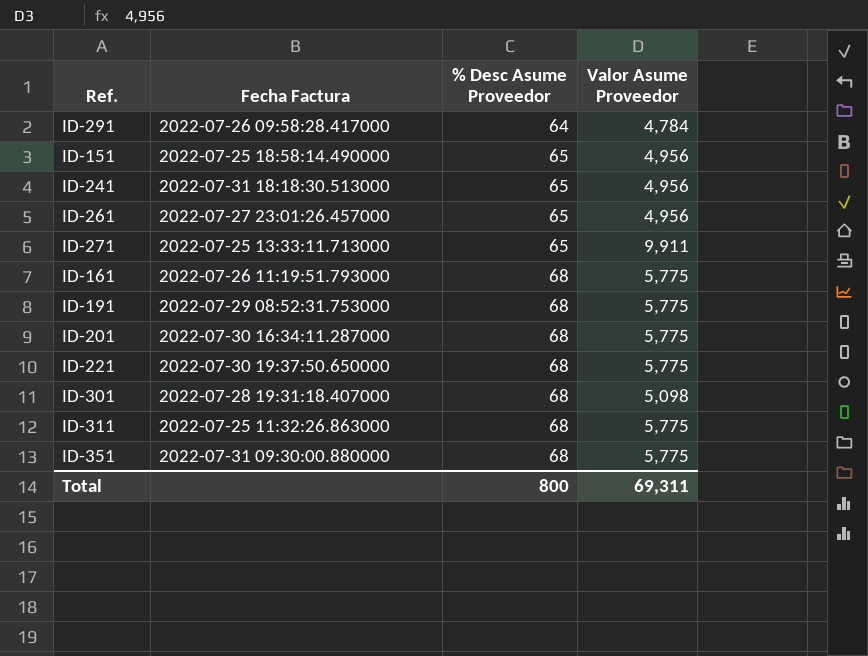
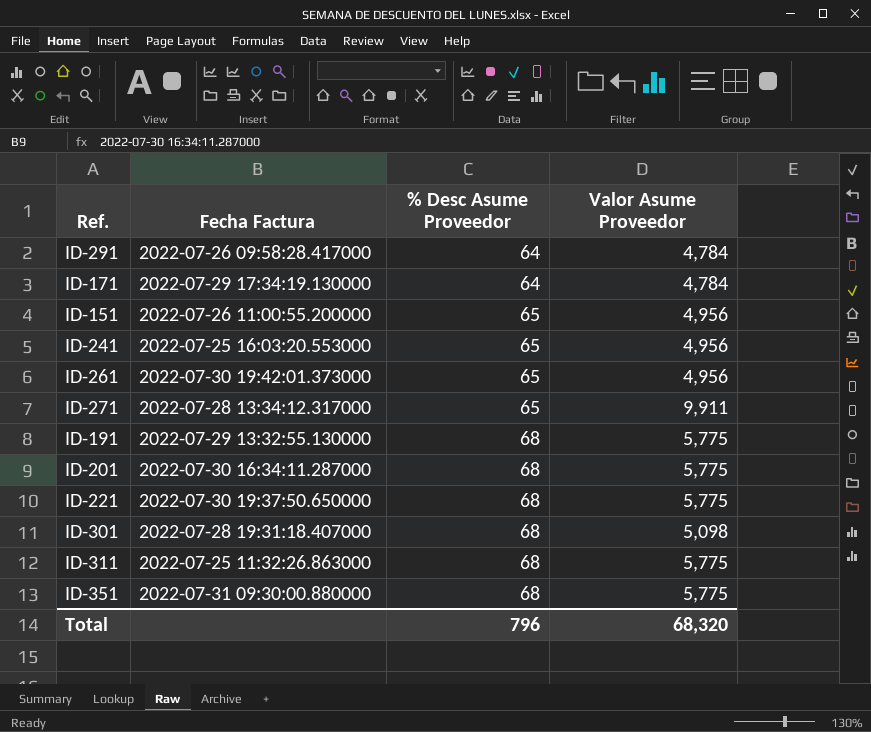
row ID-161: 2022-07-26 11:19:51.793000 | 68 | 5,775 -> none
row ID-171: none -> 2022-07-29 17:34:19.130000 | 64 | 4,784
ID-151 | Fecha Factura: 2022-07-25 18:58:14.490000 -> 2022-07-26 11:00:55.200000
ID-241 | Fecha Factura: 2022-07-31 18:18:30.513000 -> 2022-07-25 16:03:20.553000
ID-261 | Fecha Factura: 2022-07-27 23:01:26.457000 -> 2022-07-30 19:42:01.373000
ID-271 | Fecha Factura: 2022-07-25 13:33:11.713000 -> 2022-07-28 13:34:12.317000
ID-191 | Fecha Factura: 2022-07-29 08:52:31.753000 -> 2022-07-29 13:32:55.130000
Total | % Desc Asume Proveedor: 800 -> 796
Total | Valor Asume Proveedor: 69,311 -> 68,320

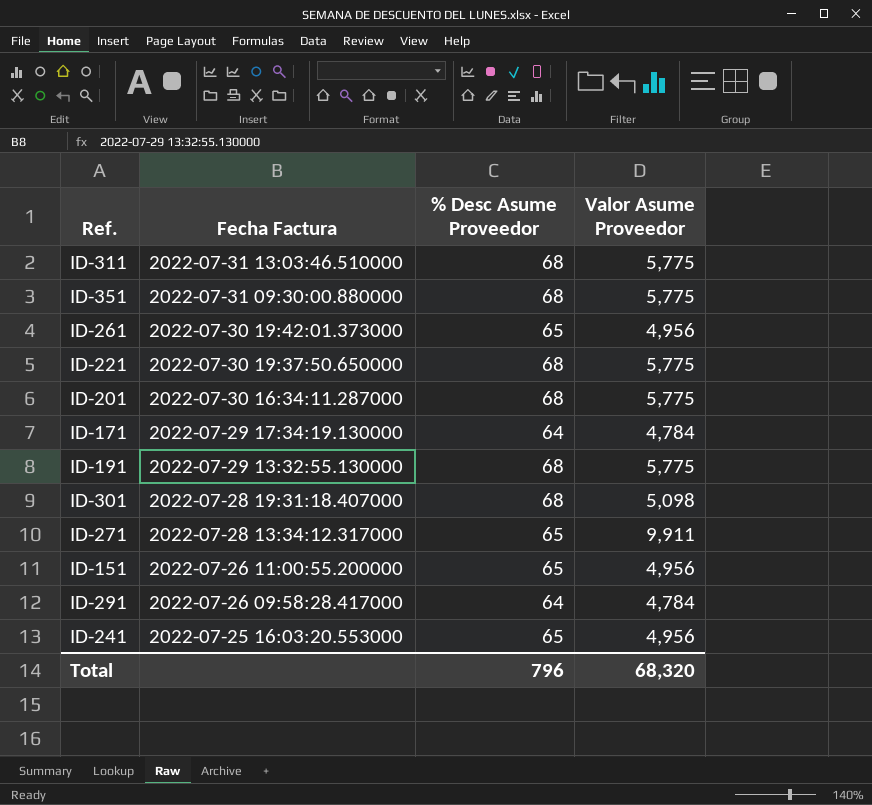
row order: % Desc Asume Proveedor ascending -> Fecha Factura descending
ID-311 | Fecha Factura: 2022-07-25 11:32:26.863000 -> 2022-07-31 13:03:46.510000

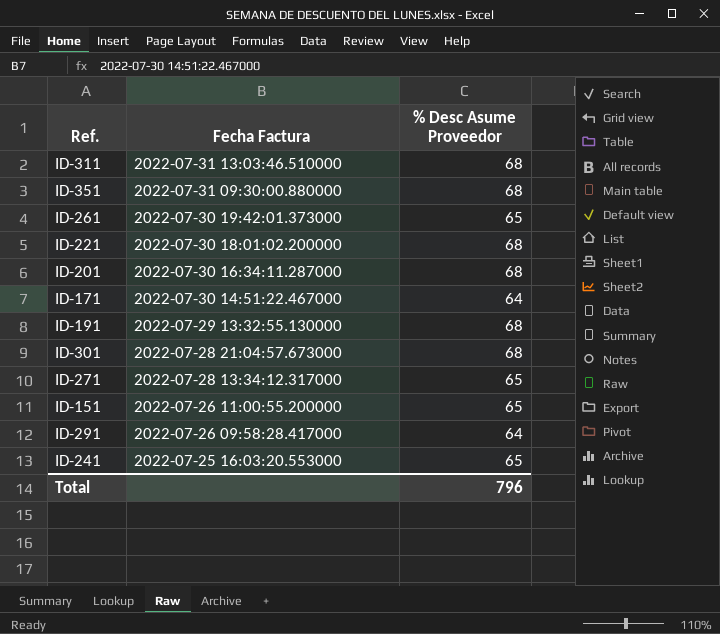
column Valor Asume Proveedor | position: 4 -> none
ID-221 | Fecha Factura: 2022-07-30 19:37:50.650000 -> 2022-07-30 18:01:02.200000
ID-171 | Fecha Factura: 2022-07-29 17:34:19.130000 -> 2022-07-30 14:51:22.467000
ID-301 | Fecha Factura: 2022-07-28 19:31:18.407000 -> 2022-07-28 21:04:57.673000

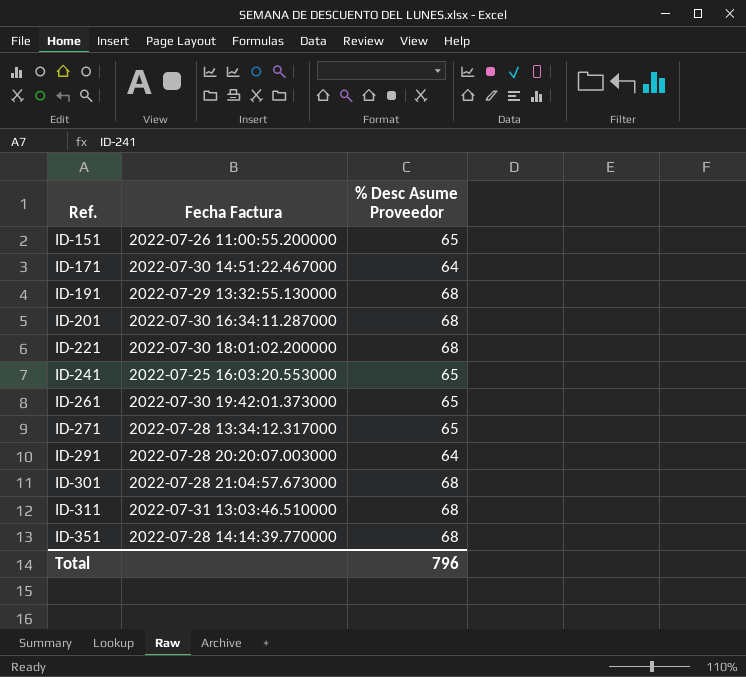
row order: Fecha Factura descending -> Ref. ascending
ID-291 | Fecha Factura: 2022-07-26 09:58:28.417000 -> 2022-07-28 20:20:07.003000
ID-351 | Fecha Factura: 2022-07-31 09:30:00.880000 -> 2022-07-28 14:14:39.770000

